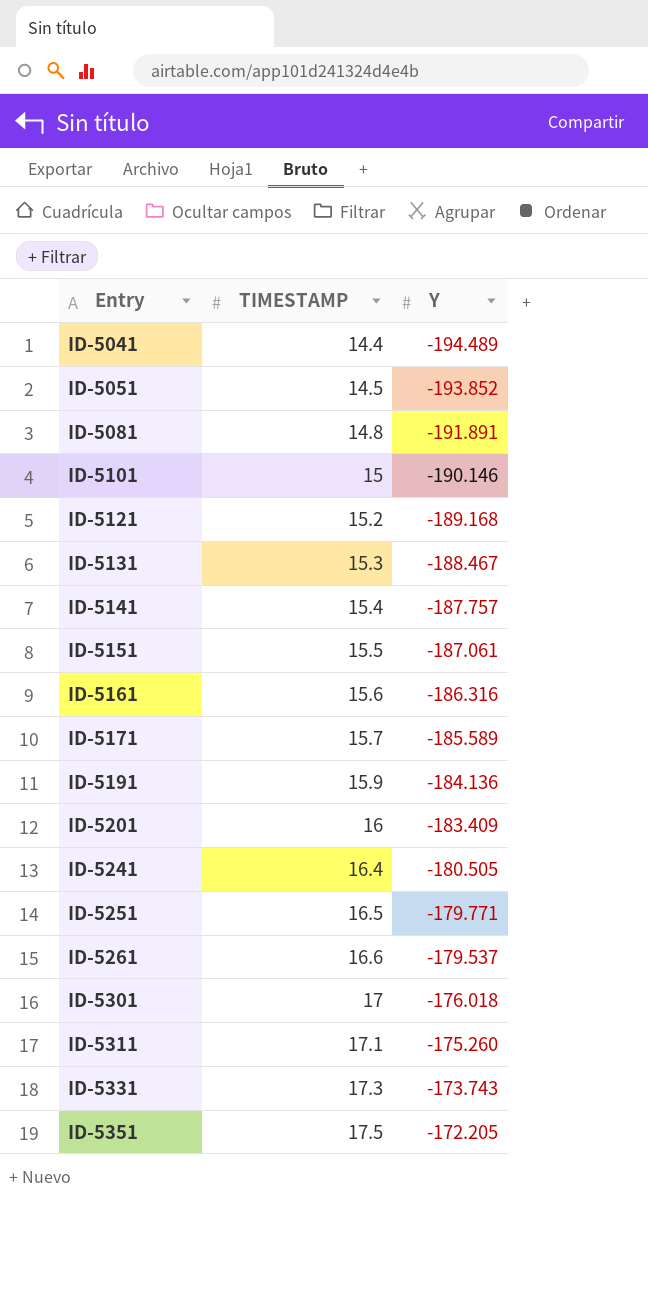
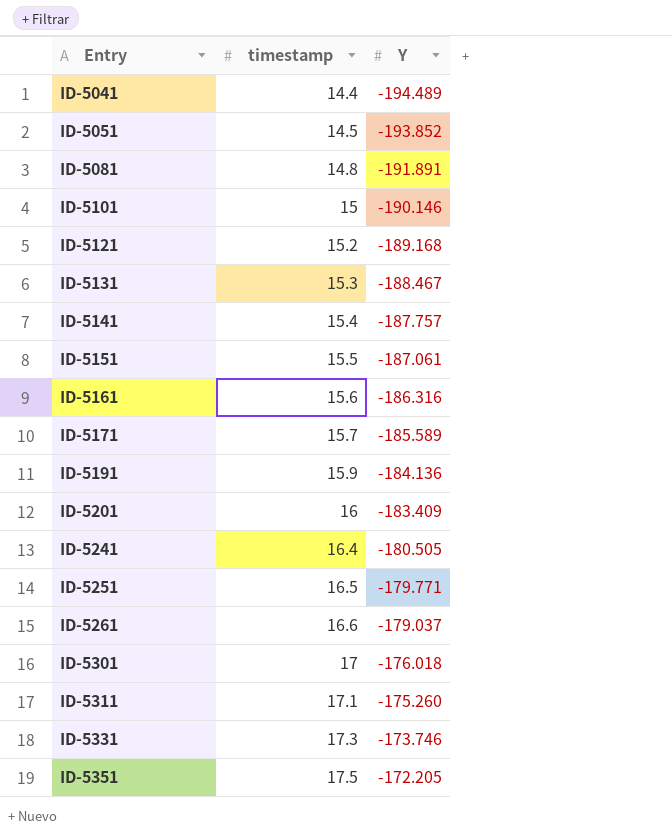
column name: TIMESTAMP -> timestamp
ID-5261 | Y: -179.537 -> -179.037
ID-5331 | Y: -173.743 -> -173.746

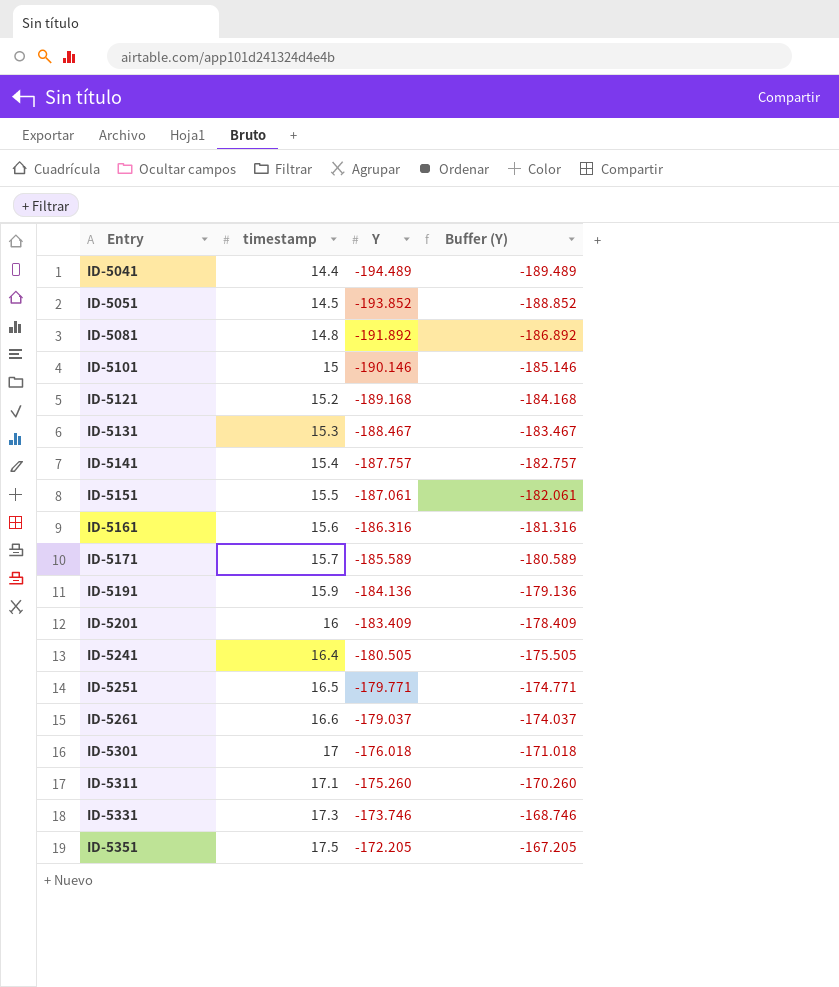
column Buffer (Y) | formula: none -> [Y] + 5
ID-5081 | Y: -191.891 -> -191.892

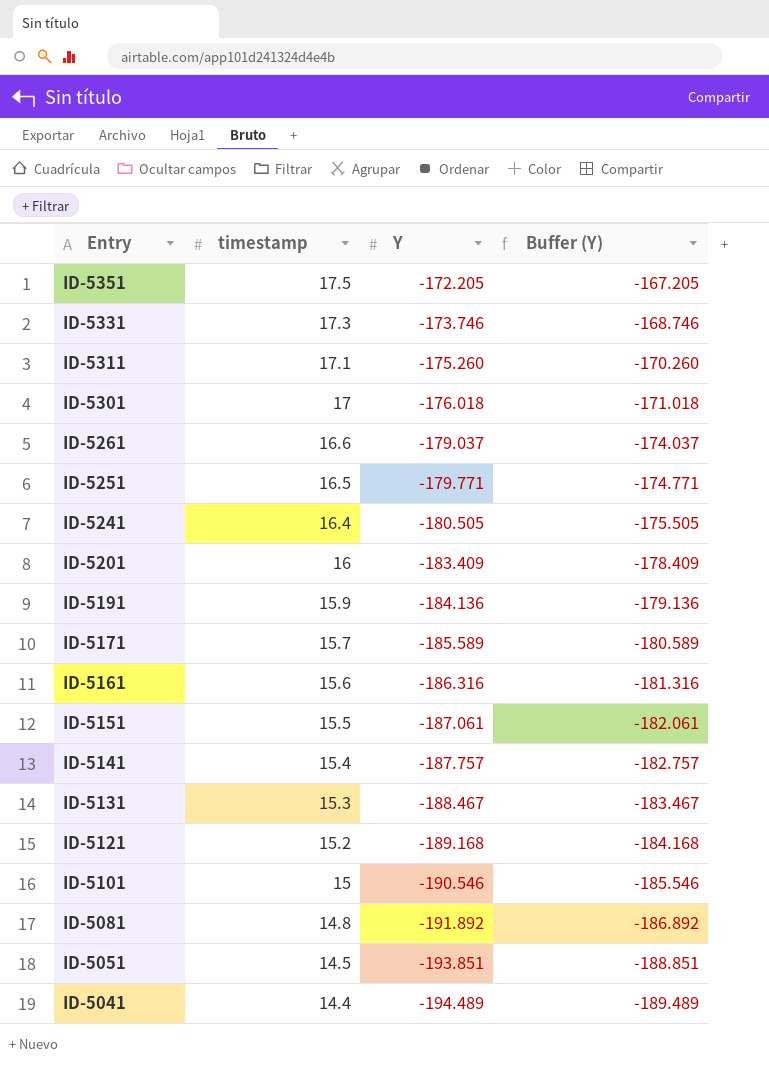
row order: Entry ascending -> Entry descending
ID-5101 | Y: -190.146 -> -190.546
ID-5101 | Buffer (Y): -185.146 -> -185.546
ID-5051 | Y: -193.852 -> -193.851
ID-5051 | Buffer (Y): -188.852 -> -188.851

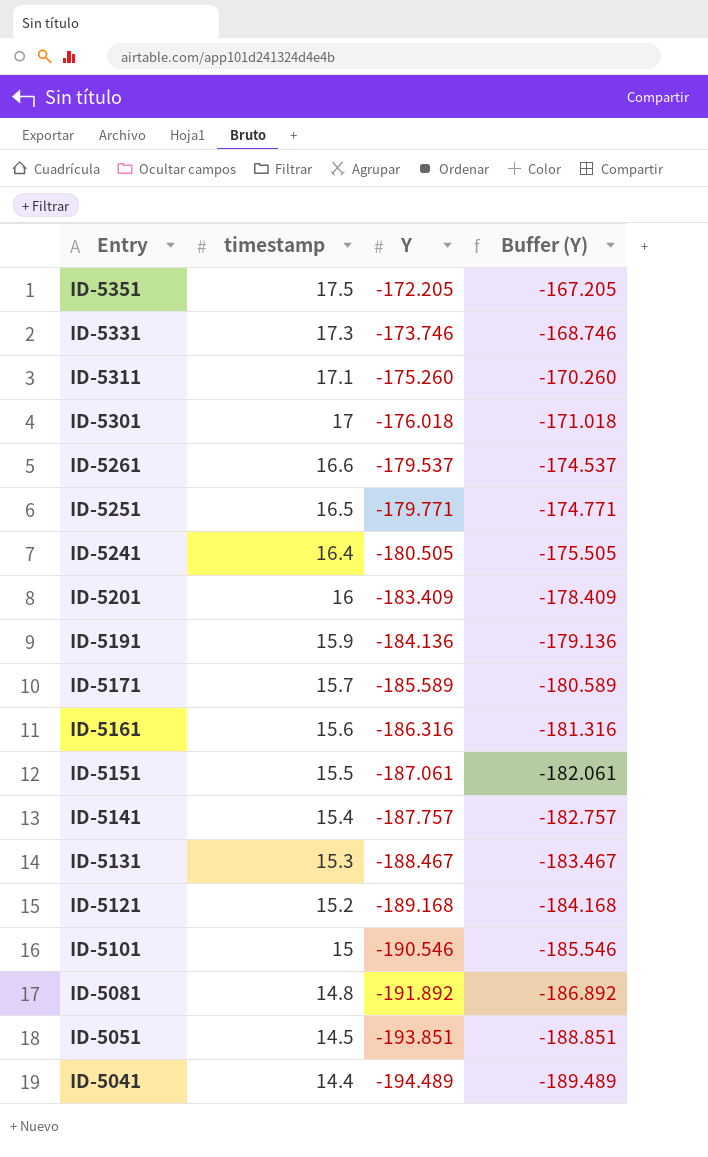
ID-5261 | Y: -179.037 -> -179.537
ID-5261 | Buffer (Y): -174.037 -> -174.537

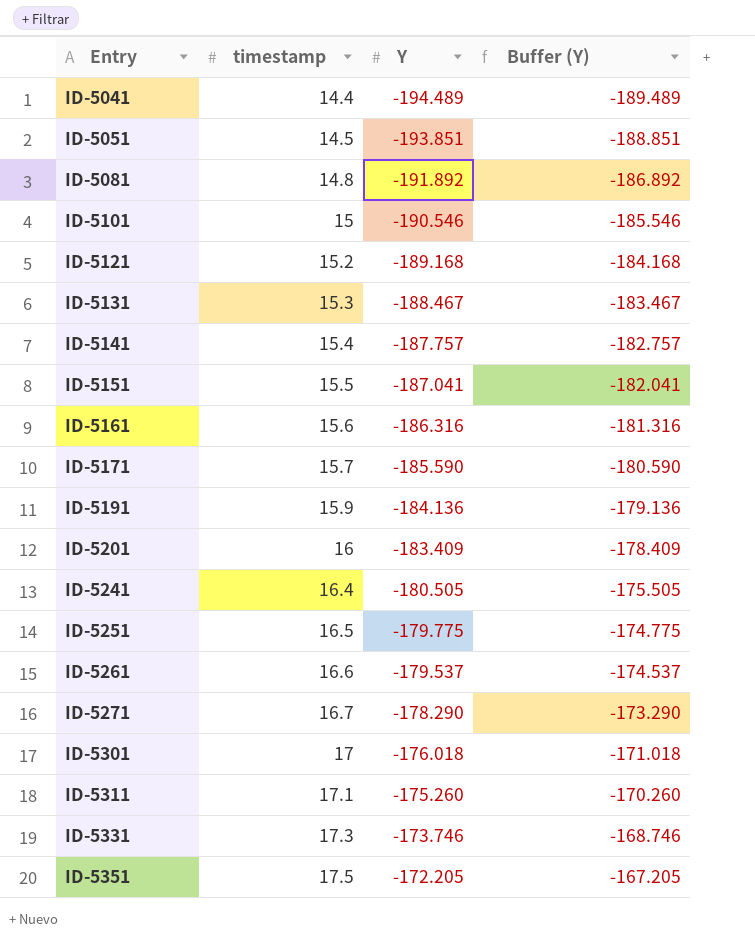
row order: Entry descending -> Entry ascending
ID-5151 | Y: -187.061 -> -187.041
ID-5151 | Buffer (Y): -182.061 -> -182.041
ID-5171 | Y: -185.589 -> -185.590
ID-5171 | Buffer (Y): -180.589 -> -180.590
ID-5251 | Y: -179.771 -> -179.775
ID-5251 | Buffer (Y): -174.771 -> -174.775
row ID-5271: none -> 16.7 | -178.290 | -173.290

